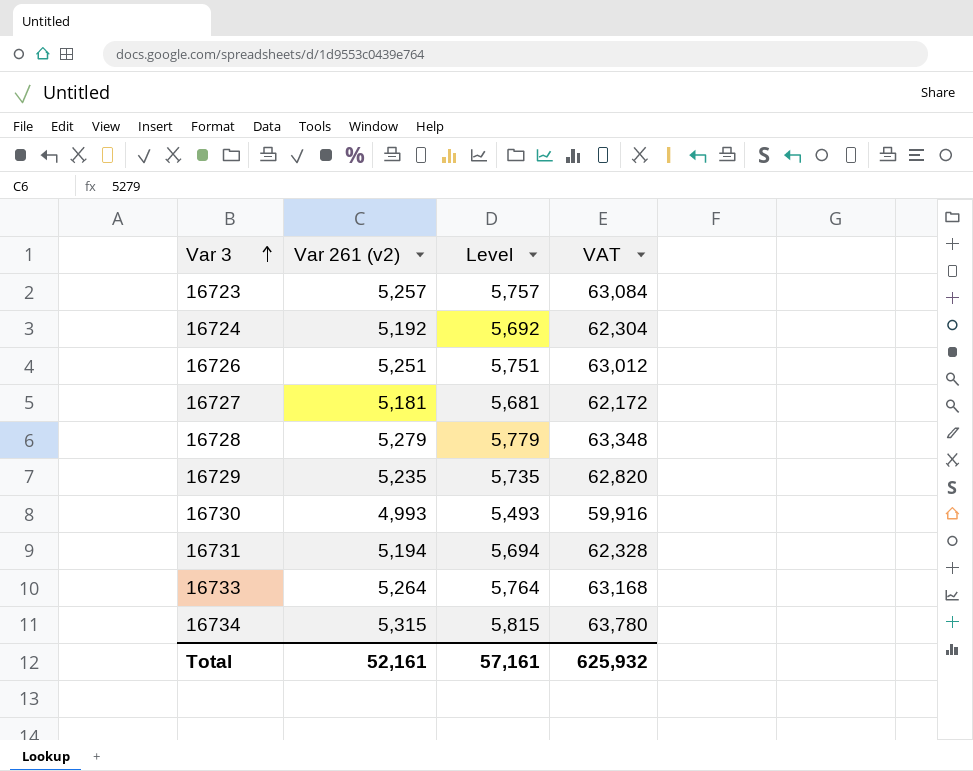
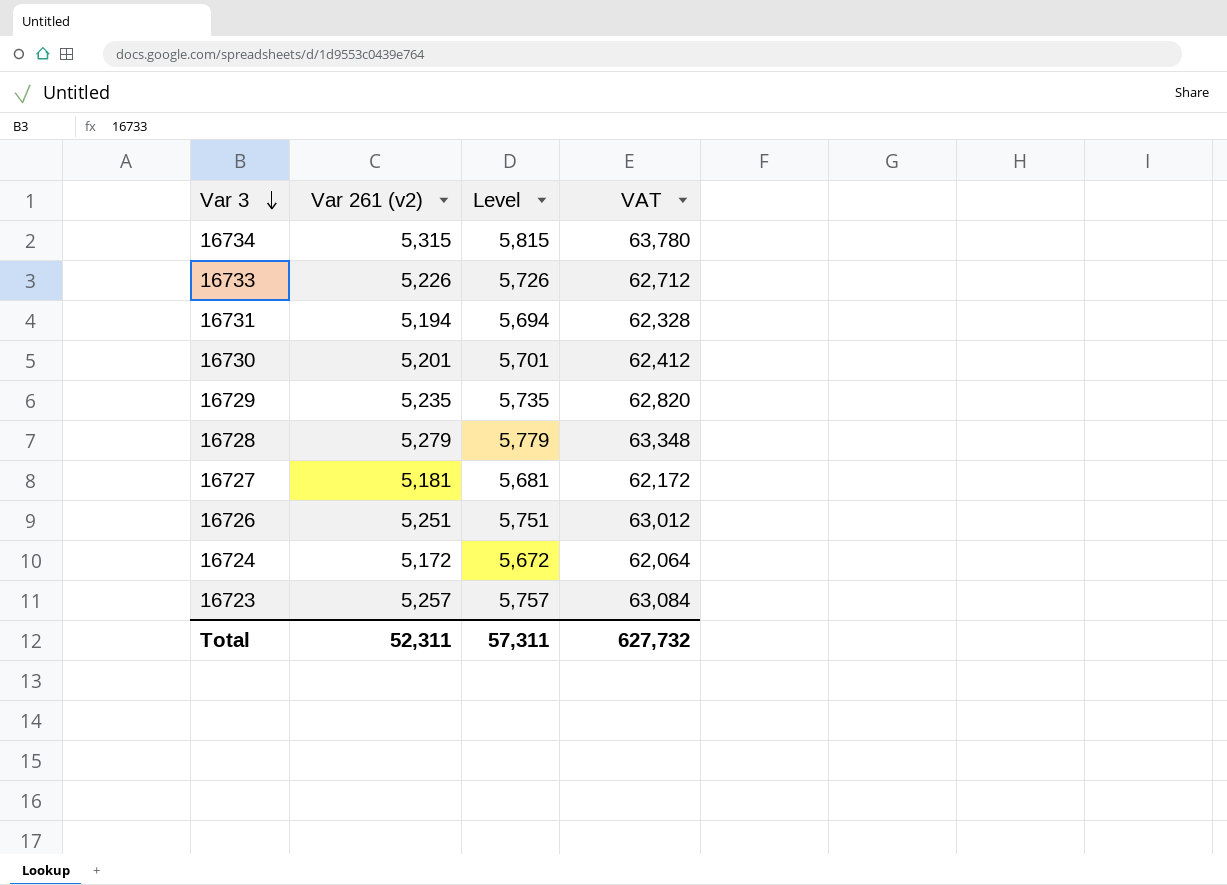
row order: Var 3 ascending -> Var 3 descending
16733 | Var 261 (v2): 5,264 -> 5,226
16733 | Level: 5,764 -> 5,726
16733 | VAT: 63,168 -> 62,712
16730 | Var 261 (v2): 4,993 -> 5,201
16730 | Level: 5,493 -> 5,701
16730 | VAT: 59,916 -> 62,412
16724 | Var 261 (v2): 5,192 -> 5,172
16724 | Level: 5,692 -> 5,672
16724 | VAT: 62,304 -> 62,064
Total | Var 261 (v2): 52,161 -> 52,311
Total | Level: 57,161 -> 57,311
Total | VAT: 625,932 -> 627,732

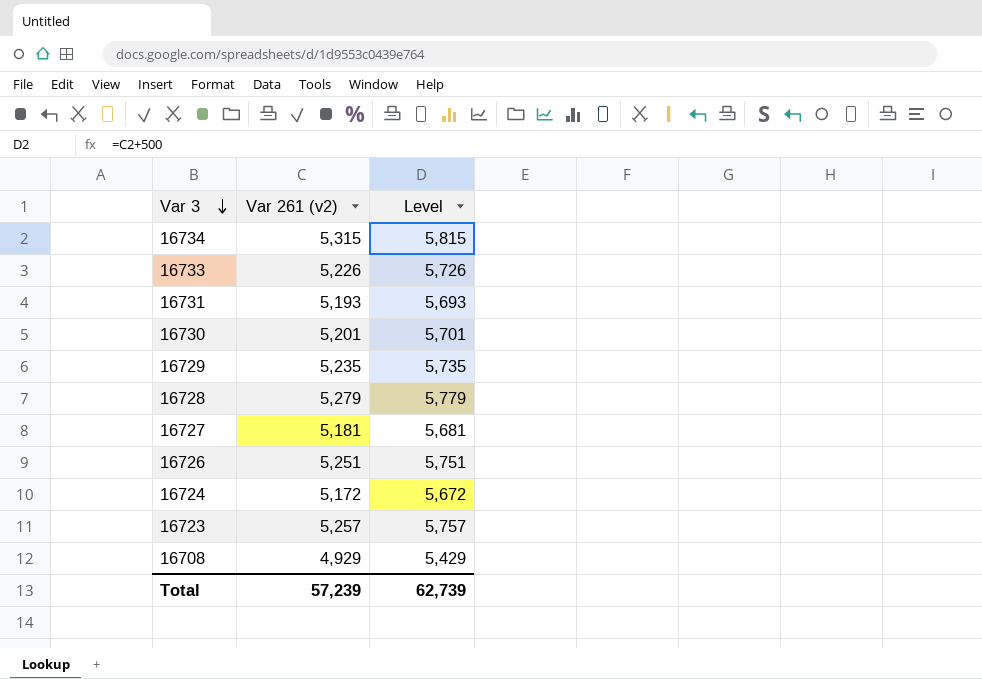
column VAT | formula: [Var 261 (v2)] * 12 -> none
16731 | Var 261 (v2): 5,194 -> 5,193
16731 | Level: 5,694 -> 5,693
row 16708: none -> 4,929 | 5,429
Total | Var 261 (v2): 52,311 -> 57,239
Total | Level: 57,311 -> 62,739

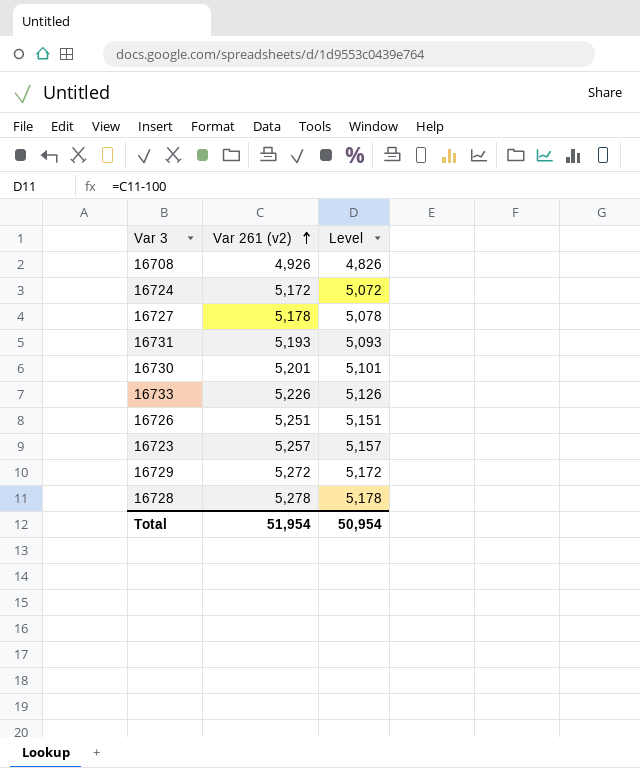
row order: Var 3 descending -> Var 261 (v2) ascending
column Level | formula: [Var 261 (v2)] + 500 -> [Var 261 (v2)] - 100
row 16734: 5,315 | 5,815 -> none
16708 | Var 261 (v2): 4,929 -> 4,926
16727 | Var 261 (v2): 5,181 -> 5,178
16729 | Var 261 (v2): 5,235 -> 5,272
16728 | Var 261 (v2): 5,279 -> 5,278
Total | Var 261 (v2): 57,239 -> 51,954
Total | Level: 62,739 -> 50,954

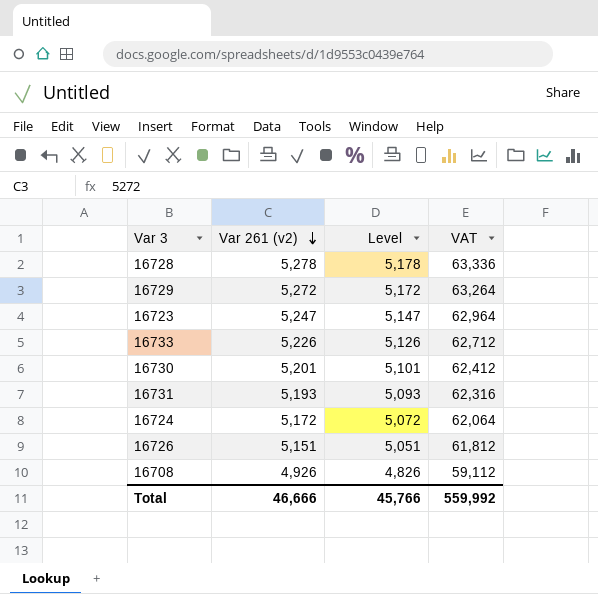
row order: Var 261 (v2) ascending -> Var 261 (v2) descending
column VAT | formula: none -> [Var 261 (v2)] * 12
row 16727: 5,178 | 5,078 -> none
16723 | Var 261 (v2): 5,257 -> 5,247
16723 | Level: 5,157 -> 5,147
16726 | Var 261 (v2): 5,251 -> 5,151
16726 | Level: 5,151 -> 5,051
Total | Var 261 (v2): 51,954 -> 46,666
Total | Level: 50,954 -> 45,766

